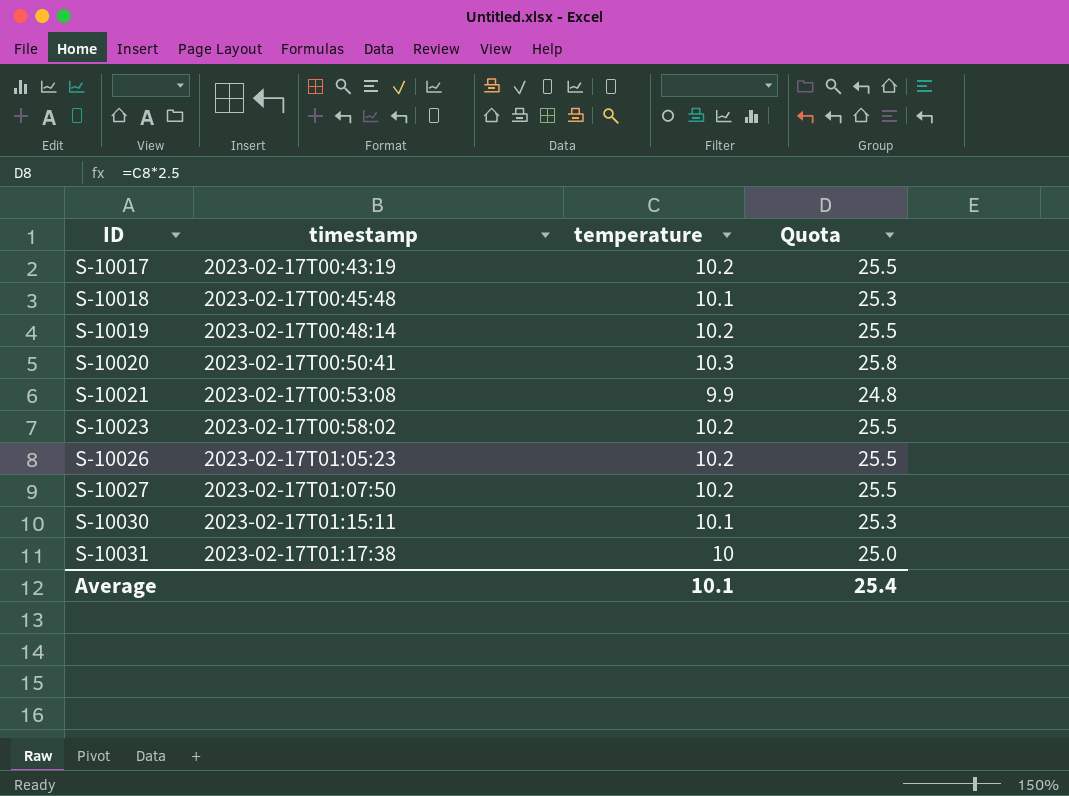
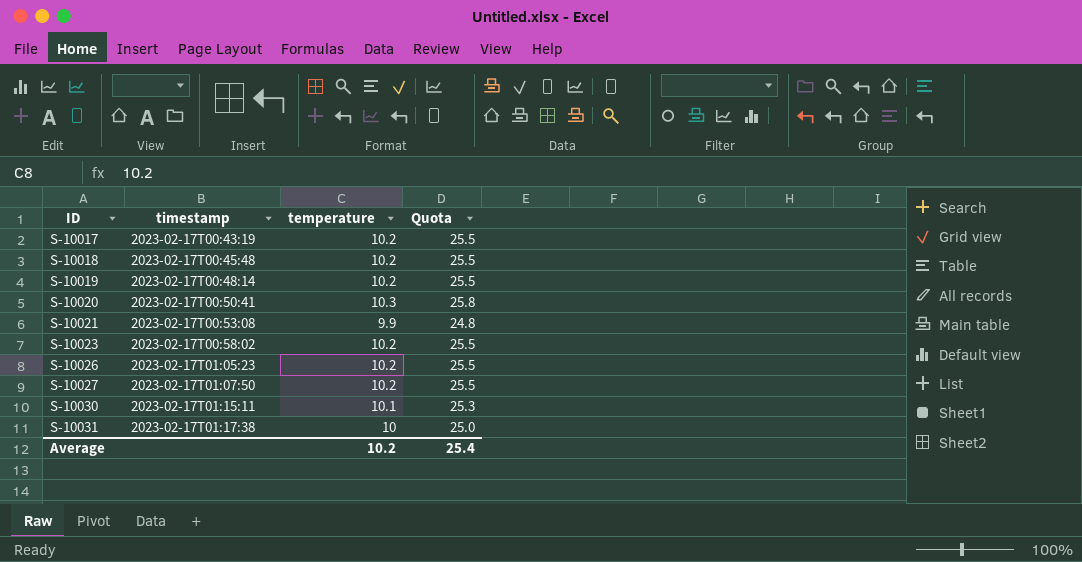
S-10018 | temperature: 10.1 -> 10.2
S-10018 | Quota: 25.3 -> 25.5
Average | temperature: 10.1 -> 10.2

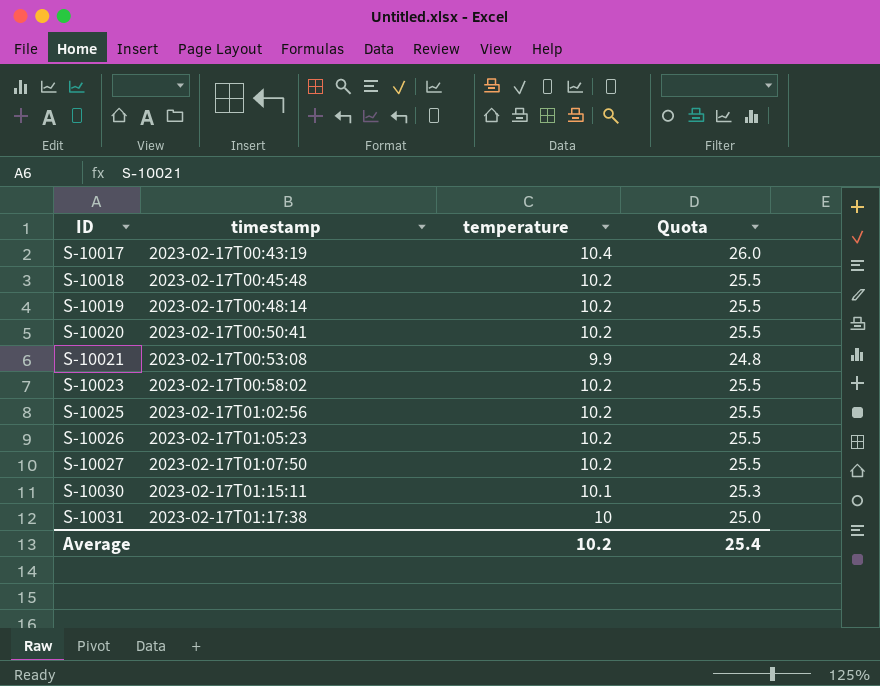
S-10017 | temperature: 10.2 -> 10.4
S-10017 | Quota: 25.5 -> 26.0
S-10020 | temperature: 10.3 -> 10.2
S-10020 | Quota: 25.8 -> 25.5
row S-10025: none -> 2023-02-17T01:02:56 | 10.2 | 25.5

